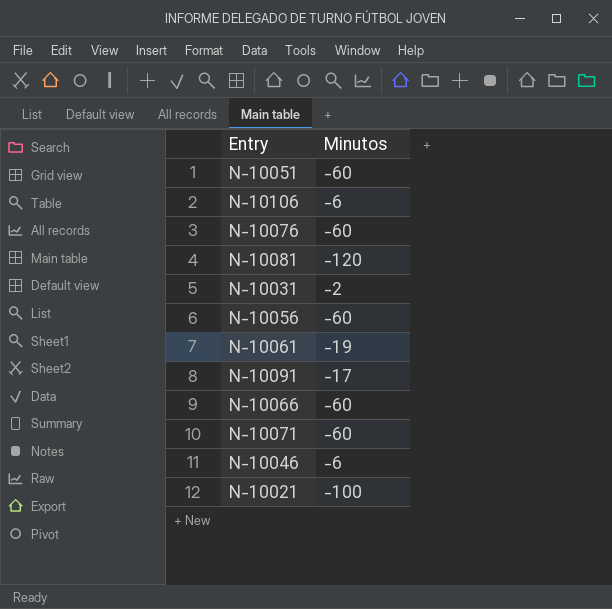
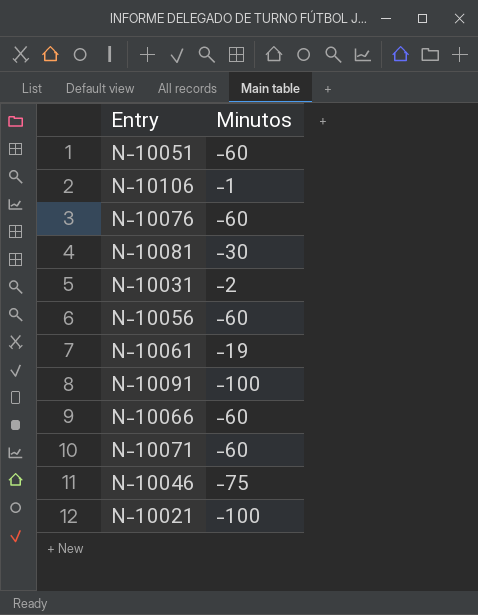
N-10106 | Minutos: -6 -> -1
N-10081 | Minutos: -120 -> -30
N-10091 | Minutos: -17 -> -100
N-10046 | Minutos: -6 -> -75

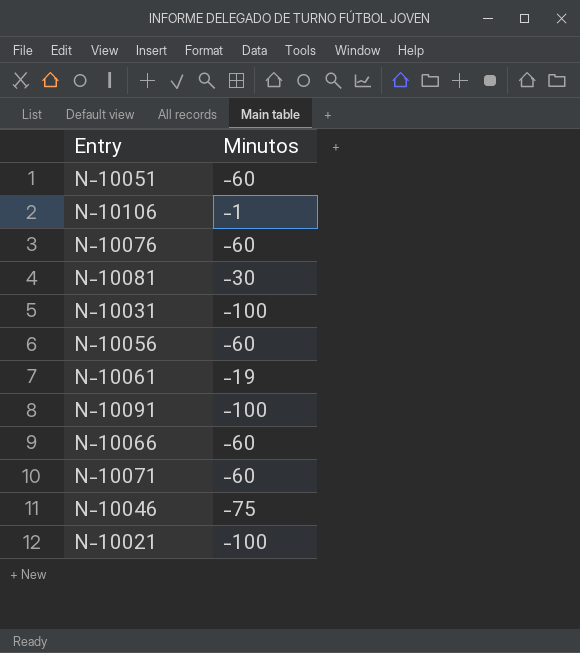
N-10031 | Minutos: -2 -> -100

